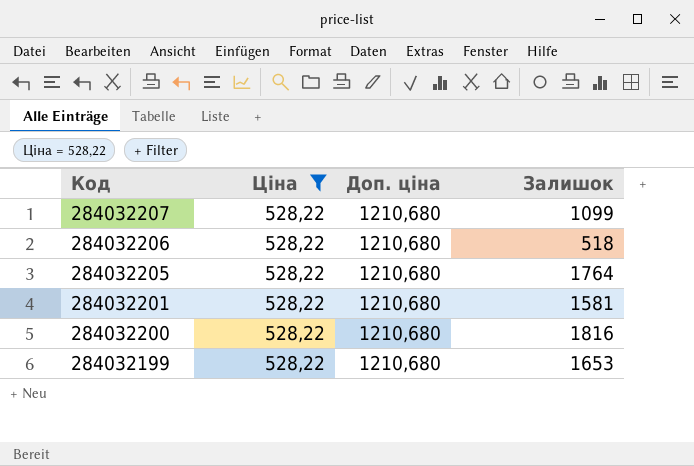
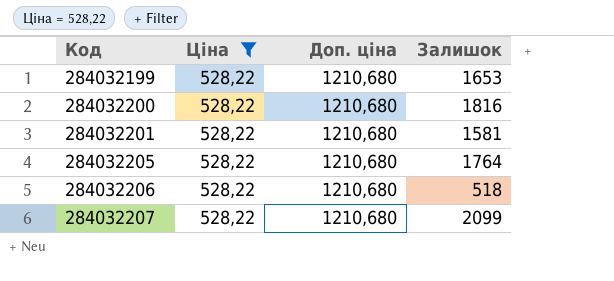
row order: Код descending -> Код ascending
284032207 | Залишок: 1099 -> 2099

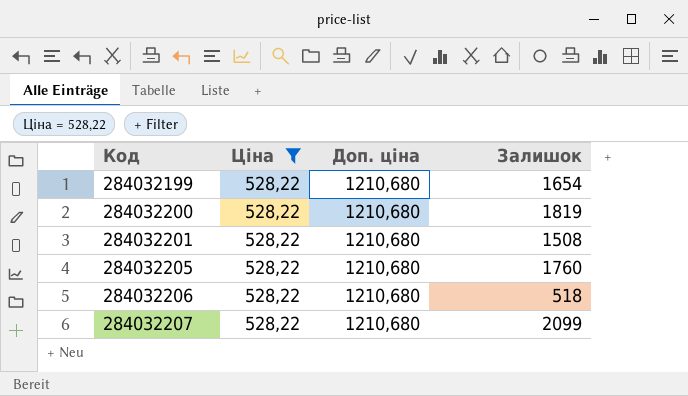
284032199 | Залишок: 1653 -> 1654
284032200 | Залишок: 1816 -> 1819
284032201 | Залишок: 1581 -> 1508
284032205 | Залишок: 1764 -> 1760

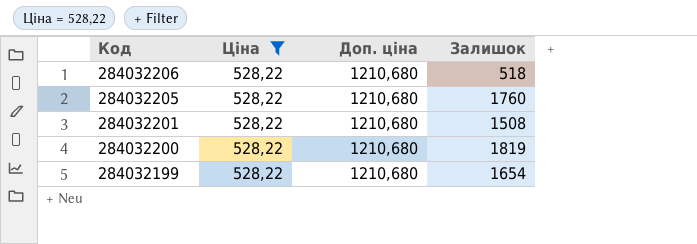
row order: Код ascending -> Код descending
row 284032207: 528,22 | 1210,680 | 2099 -> none

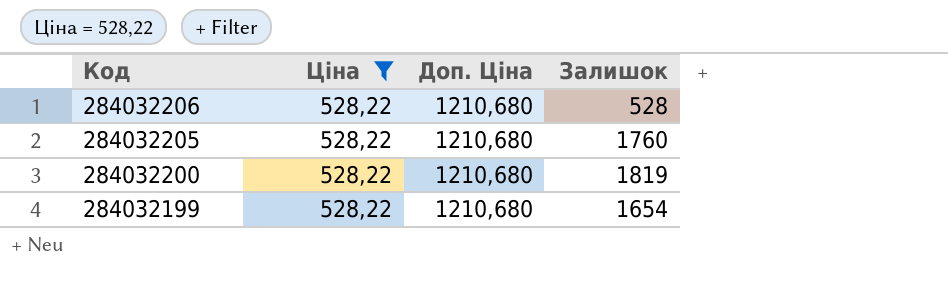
column name: Доп. ціна -> Доп. Ціна
row 284032201: 528,22 | 1210,680 | 1508 -> none
284032206 | Залишок: 518 -> 528

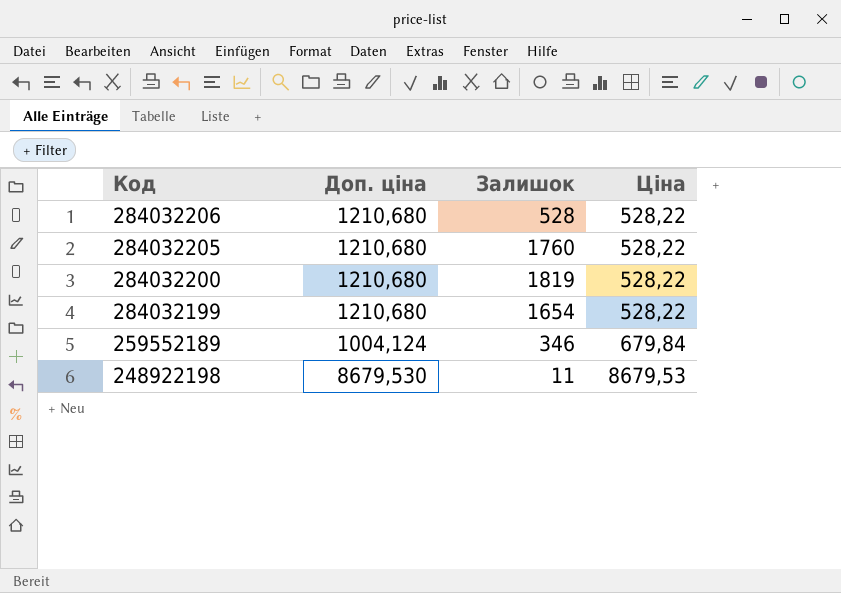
filter: Ціна = 528,22 -> none
column name: Доп. Ціна -> Доп. ціна
column Ціна | position: 2 -> 4

